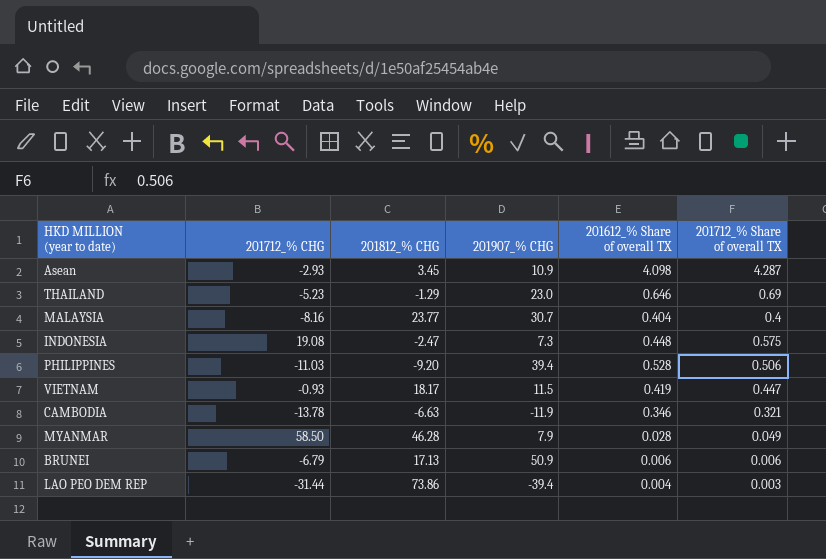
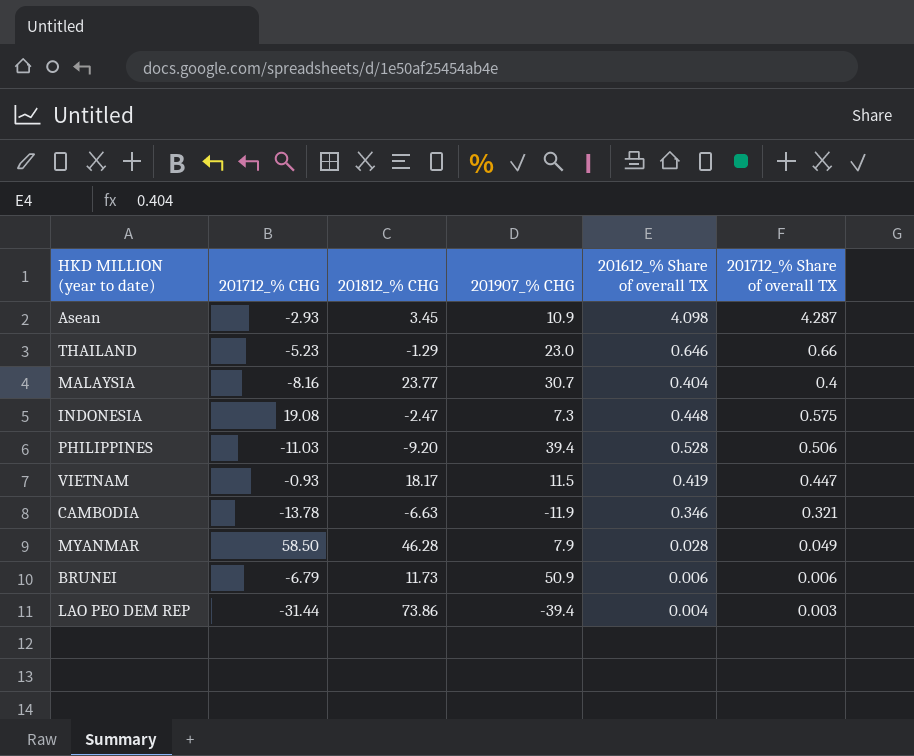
THAILAND | 201712_% Share of overall TX: 0.69 -> 0.66
BRUNEI | 201812_% CHG: 17.13 -> 11.73

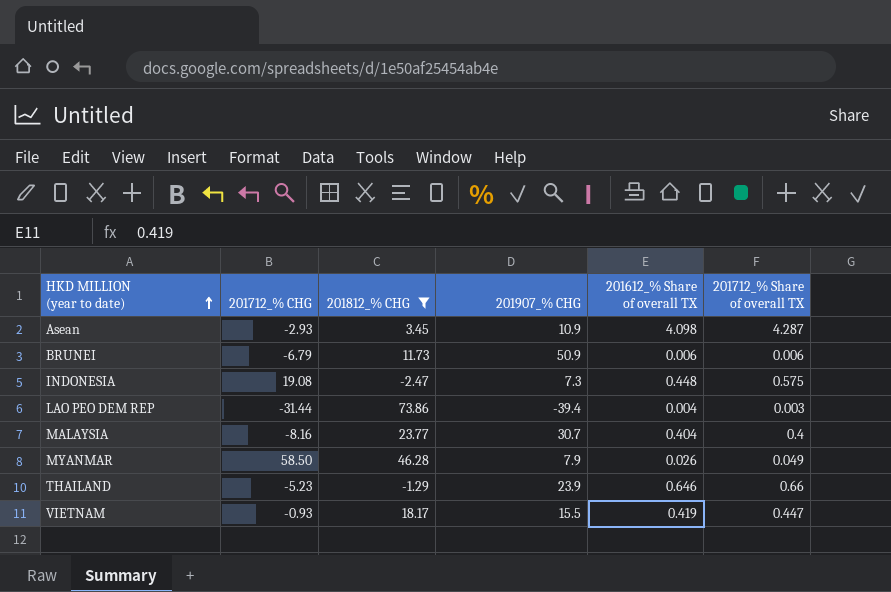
filter: none -> 201812_% CHG >= -2.47
row order: none -> HKD MILLION (year to date) ascending
MYANMAR | 201612_% Share of overall TX: 0.028 -> 0.026
THAILAND | 201907_% CHG: 23.0 -> 23.9
VIETNAM | 201907_% CHG: 11.5 -> 15.5

